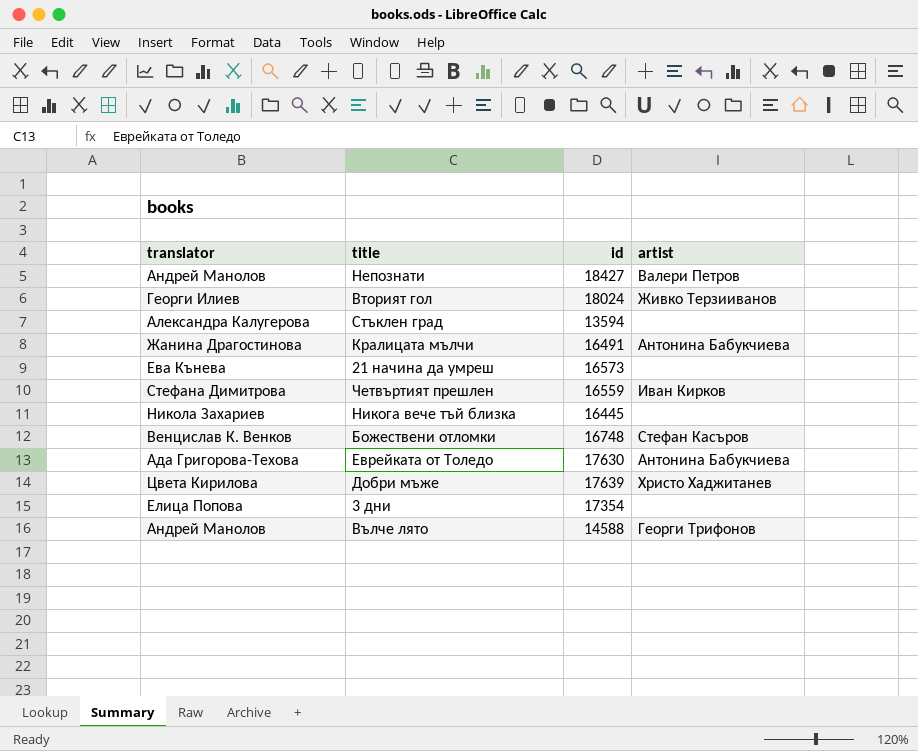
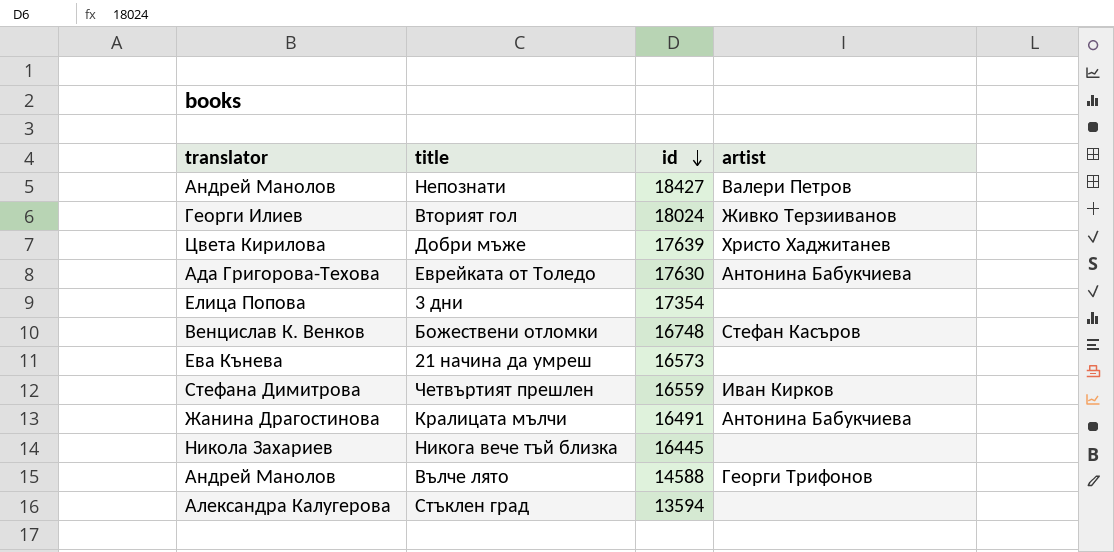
row order: none -> id descending

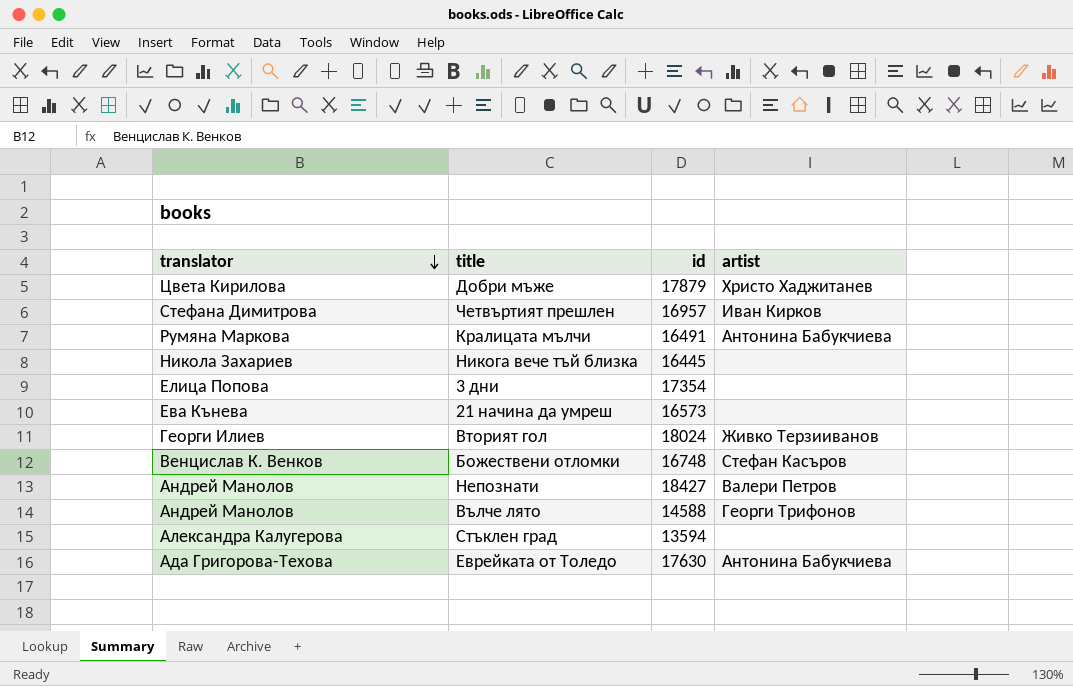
row order: id descending -> translator descending
Добри мъже | id: 17639 -> 17879
Четвъртият прешлен | id: 16559 -> 16957
Кралицата мълчи | translator: Жанина Драгостинова -> Румяна Маркова

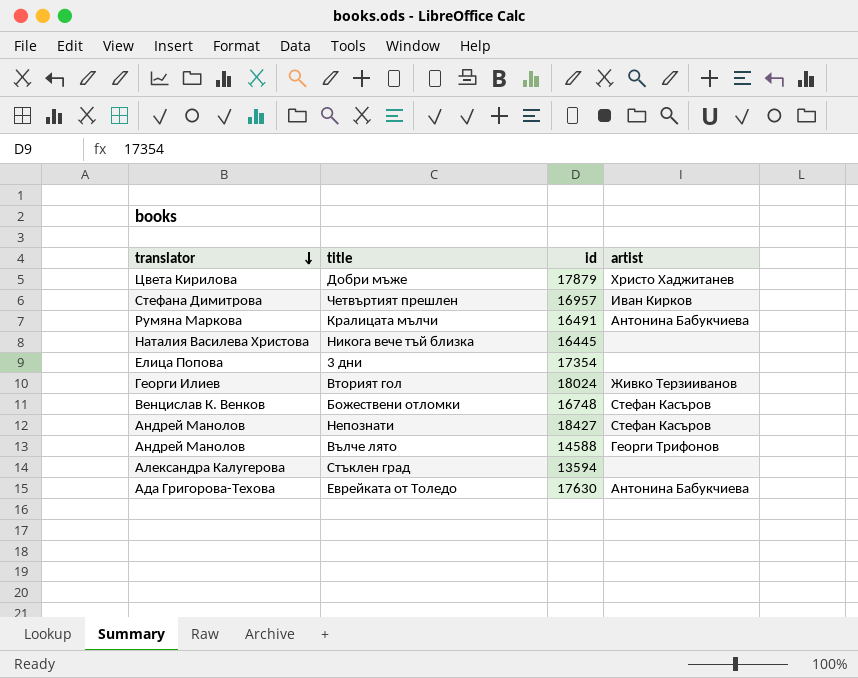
row 21 начина да умреш: Ева Кънева | 16573 | none -> none
Никога вече тъй близка | translator: Никола Захариев -> Наталия Василева Христова
Непознати | artist: Валери Петров -> Стефан Касъров

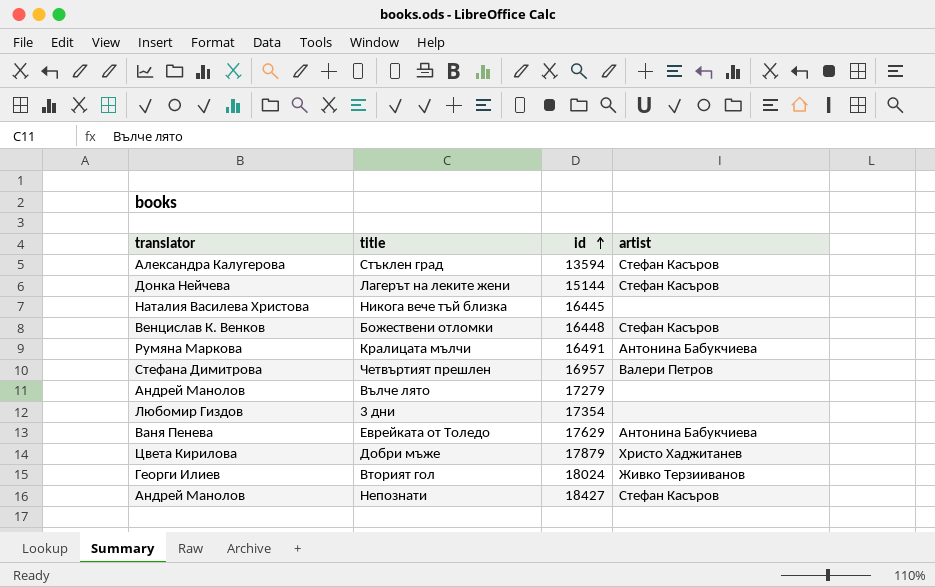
row order: translator descending -> id ascending
Стъклен град | artist: none -> Стефан Касъров
row Лагерът на леките жени: none -> Донка Нейчева | 15144 | Стефан Касъров
Божествени отломки | id: 16748 -> 16448
Четвъртият прешлен | artist: Иван Кирков -> Валери Петров
Вълче лято | id: 14588 -> 17279
Вълче лято | artist: Георги Трифонов -> none
3 дни | translator: Елица Попова -> Любомир Гиздов
Еврейката от Толедо | translator: Ада Григорова-Техова -> Ваня Пенева
Еврейката от Толедо | id: 17630 -> 17629

